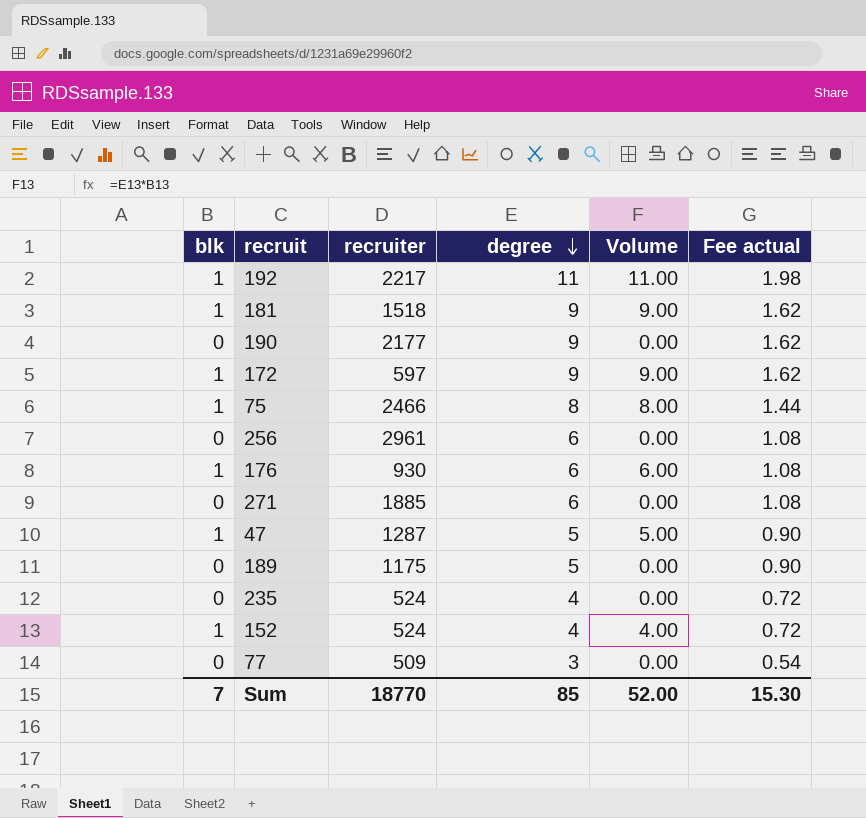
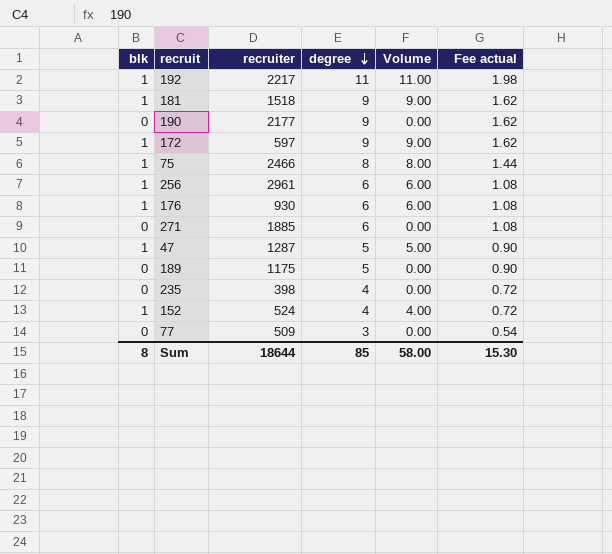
256 | blk: 0 -> 1
256 | Volume: 0.00 -> 6.00
235 | recruiter: 524 -> 398
Sum | blk: 7 -> 8
Sum | recruiter: 18770 -> 18644
Sum | Volume: 52.00 -> 58.00

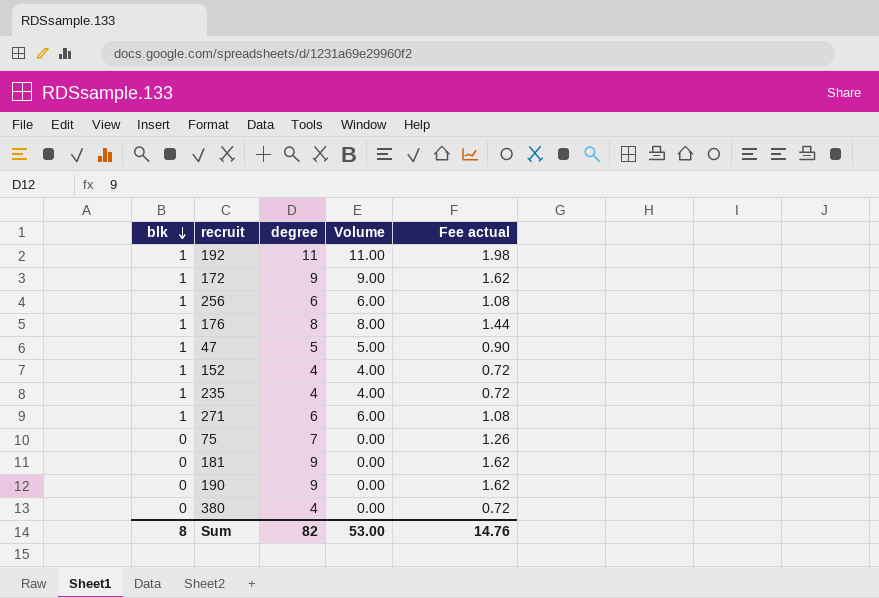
row order: degree descending -> blk descending
column recruiter | position: 3 -> none
row 189: 0 | 1175 | 5 | 0.00 | 0.90 -> none
row 77: 0 | 509 | 3 | 0.00 | 0.54 -> none
176 | degree: 6 -> 8
176 | Volume: 6.00 -> 8.00
176 | Fee actual: 1.08 -> 1.44
235 | blk: 0 -> 1
235 | Volume: 0.00 -> 4.00
271 | blk: 0 -> 1
271 | Volume: 0.00 -> 6.00
75 | blk: 1 -> 0
75 | degree: 8 -> 7
75 | Volume: 8.00 -> 0.00
75 | Fee actual: 1.44 -> 1.26
181 | blk: 1 -> 0
181 | Volume: 9.00 -> 0.00
row 380: none -> 0 | 4 | 0.00 | 0.72
Sum | degree: 85 -> 82
Sum | Volume: 58.00 -> 53.00
Sum | Fee actual: 15.30 -> 14.76

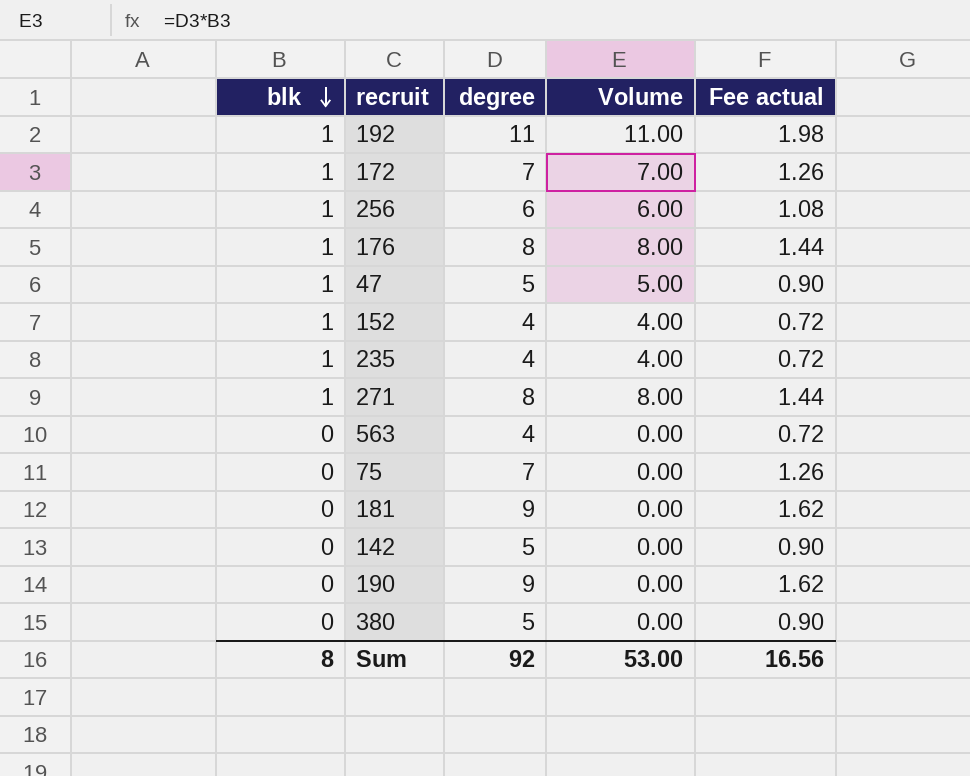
172 | degree: 9 -> 7
172 | Volume: 9.00 -> 7.00
172 | Fee actual: 1.62 -> 1.26
271 | degree: 6 -> 8
271 | Volume: 6.00 -> 8.00
271 | Fee actual: 1.08 -> 1.44
row 563: none -> 0 | 4 | 0.00 | 0.72
row 142: none -> 0 | 5 | 0.00 | 0.90
380 | degree: 4 -> 5
380 | Fee actual: 0.72 -> 0.90
Sum | degree: 82 -> 92
Sum | Fee actual: 14.76 -> 16.56

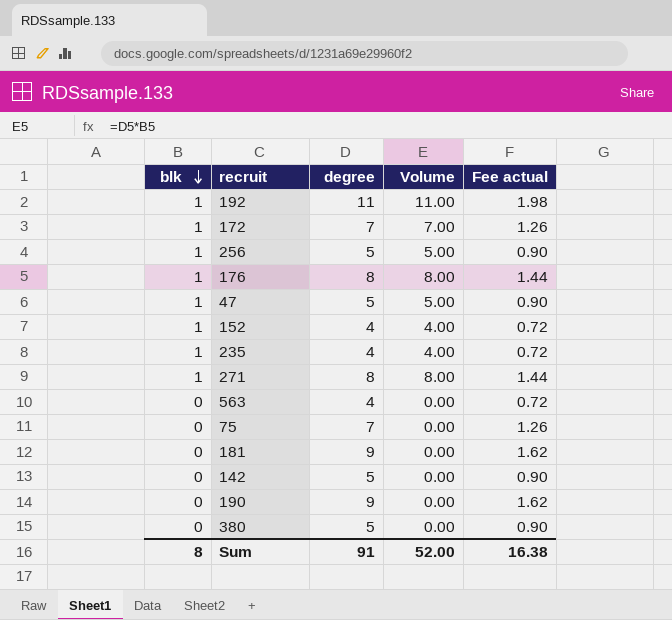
256 | degree: 6 -> 5
256 | Volume: 6.00 -> 5.00
256 | Fee actual: 1.08 -> 0.90
Sum | degree: 92 -> 91
Sum | Volume: 53.00 -> 52.00
Sum | Fee actual: 16.56 -> 16.38

